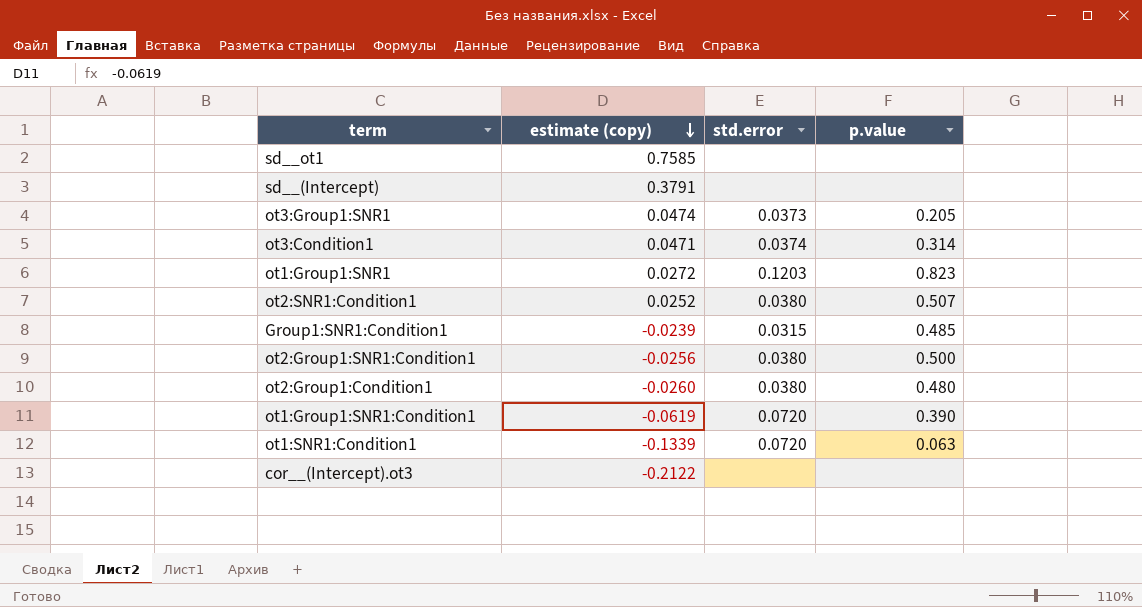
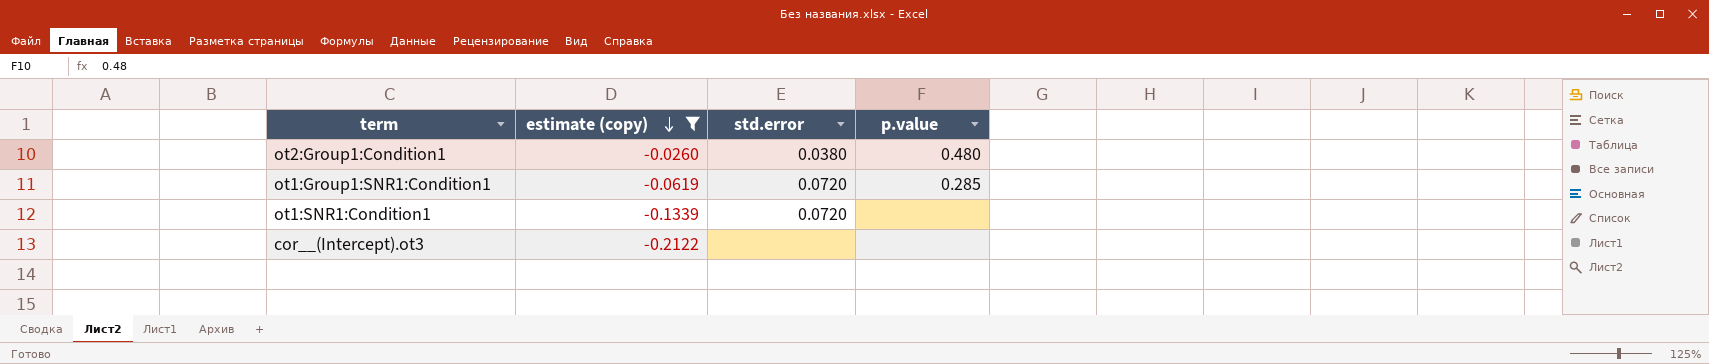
filter: none -> estimate (copy) <= -0.0260
ot1:Group1:SNR1:Condition1 | p.value: 0.390 -> 0.285
ot1:SNR1:Condition1 | p.value: 0.063 -> none

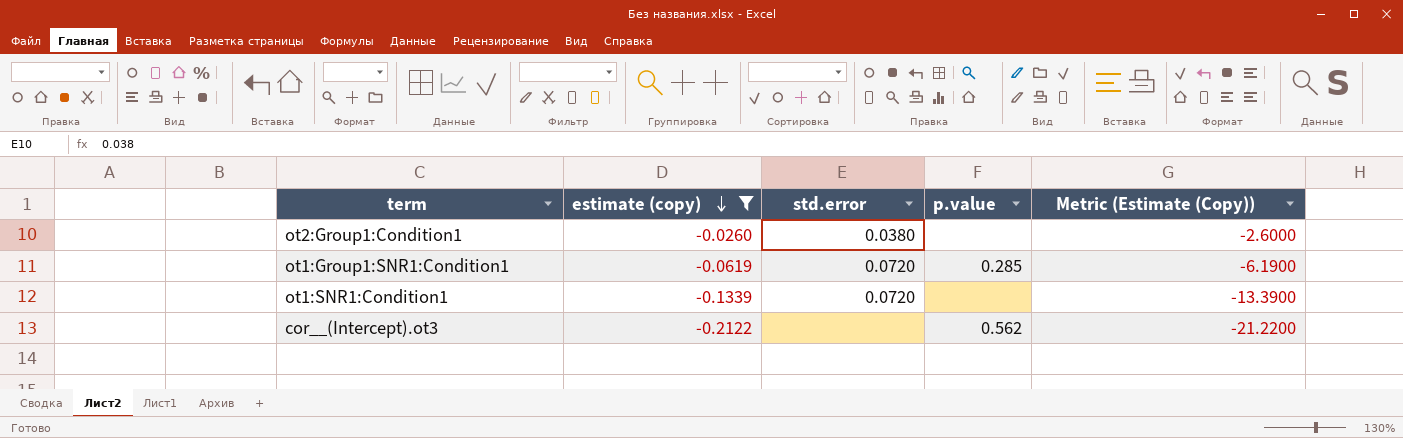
column Metric (Estimate (Copy)) | formula: none -> [estimate (copy)] * 100
ot2:Group1:Condition1 | p.value: 0.480 -> none
cor__(Intercept).ot3 | p.value: none -> 0.562

